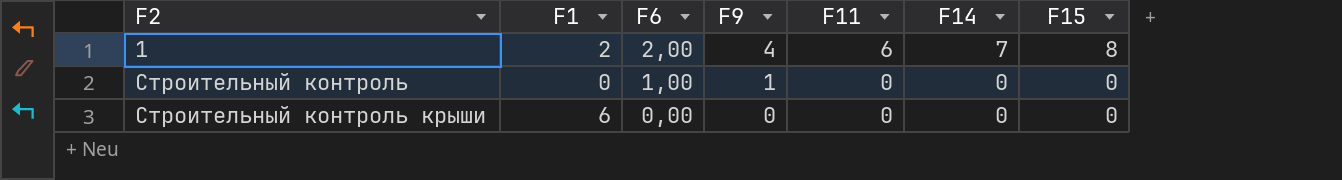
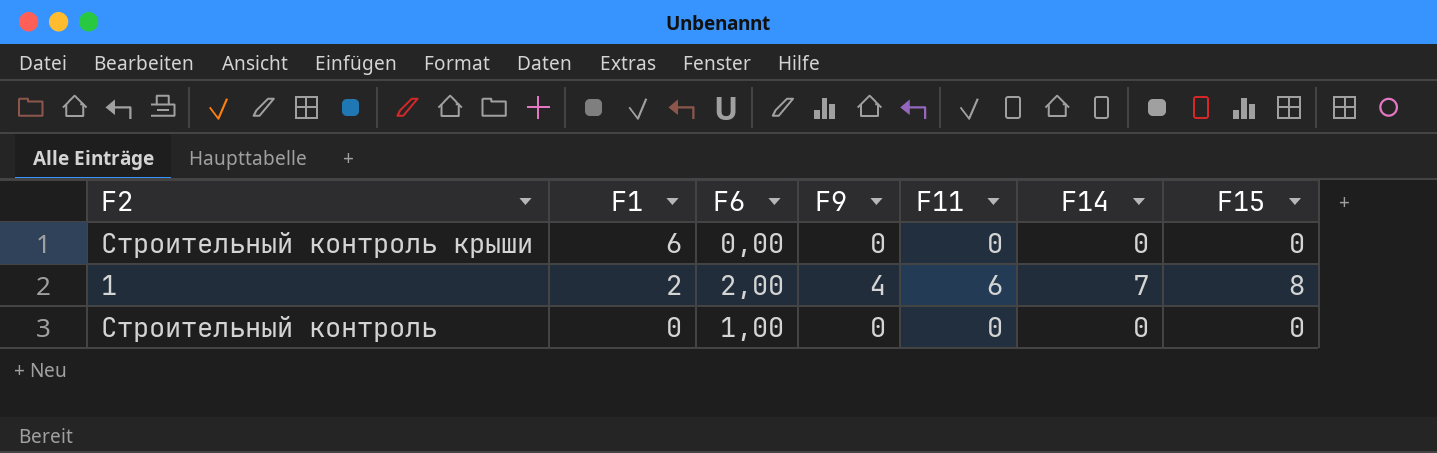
row order: F2 ascending -> F1 descending
Строительный контроль | F9: 1 -> 0

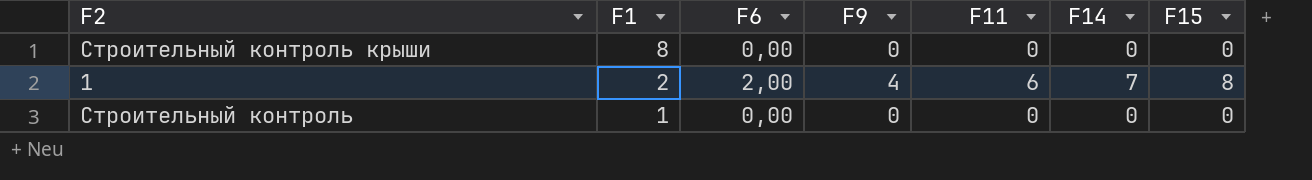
Строительный контроль крыши | F1: 6 -> 8
Строительный контроль | F1: 0 -> 1
Строительный контроль | F6: 1,00 -> 0,00

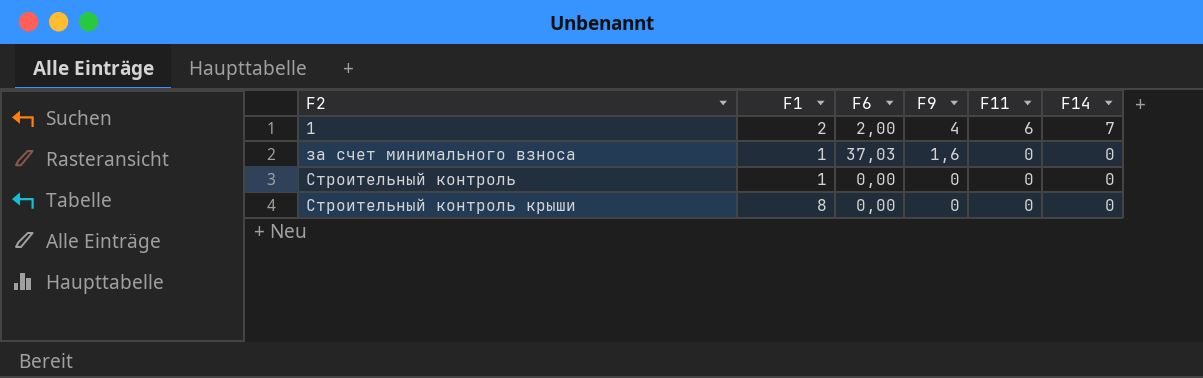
row order: F1 descending -> F2 ascending
column F15 | position: 7 -> none
row за счет минимального взноса: none -> 1 | 37,03 | 1,6 | 0 | 0

